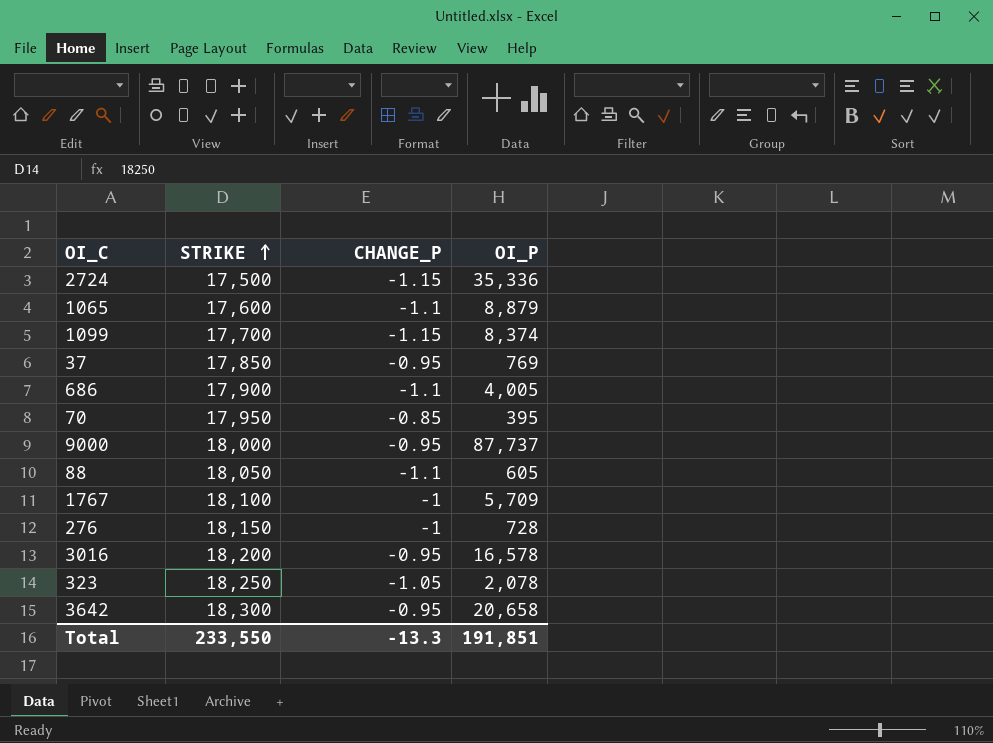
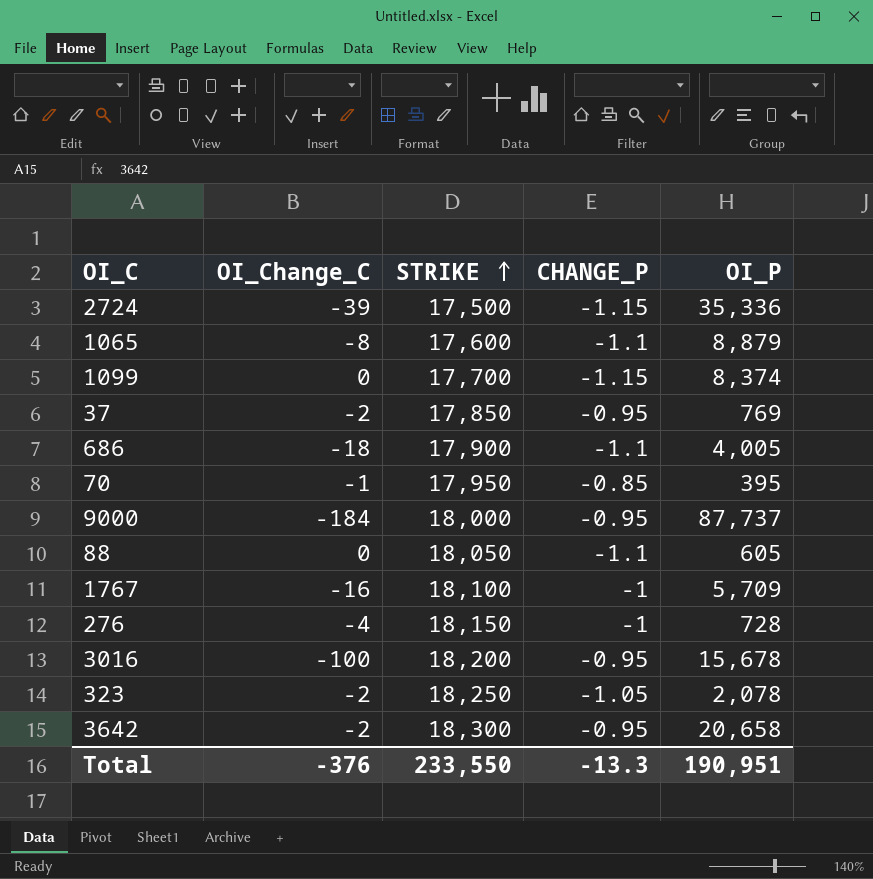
column OI_Change_C | position: none -> 2
3016 | OI_P: 16,578 -> 15,678
Total | OI_P: 191,851 -> 190,951

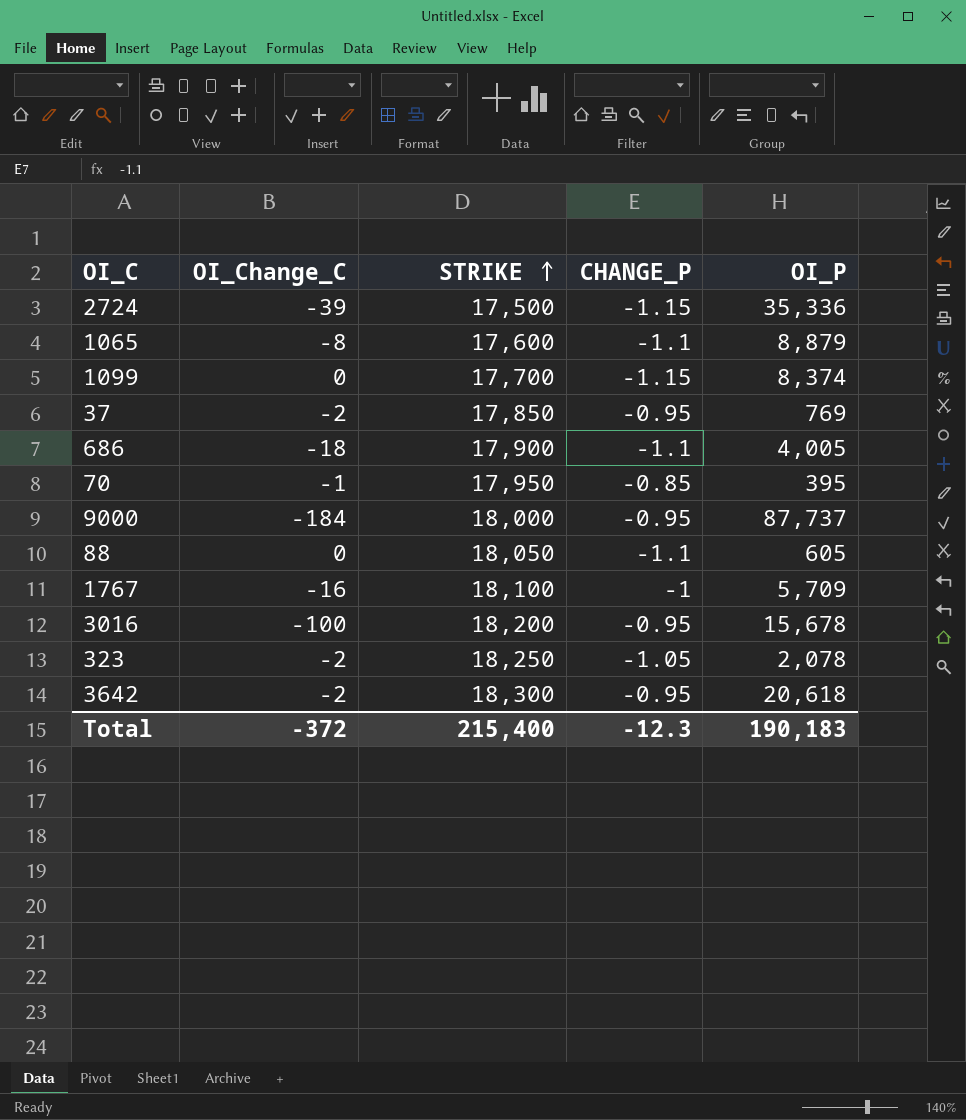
row 276: -4 | 18,150 | -1 | 728 -> none
3642 | OI_P: 20,658 -> 20,618
Total | OI_Change_C: -376 -> -372
Total | STRIKE: 233,550 -> 215,400
Total | CHANGE_P: -13.3 -> -12.3
Total | OI_P: 190,951 -> 190,183

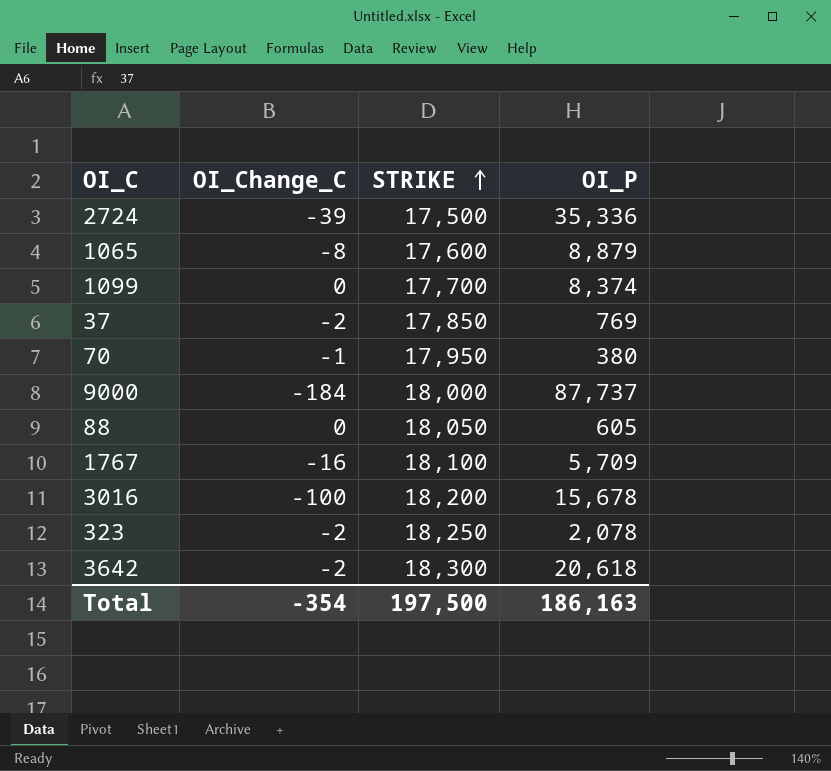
column CHANGE_P | position: 4 -> none
row 686: -18 | 17,900 | -1.1 | 4,005 -> none
70 | OI_P: 395 -> 380
Total | OI_Change_C: -372 -> -354
Total | STRIKE: 215,400 -> 197,500
Total | OI_P: 190,183 -> 186,163

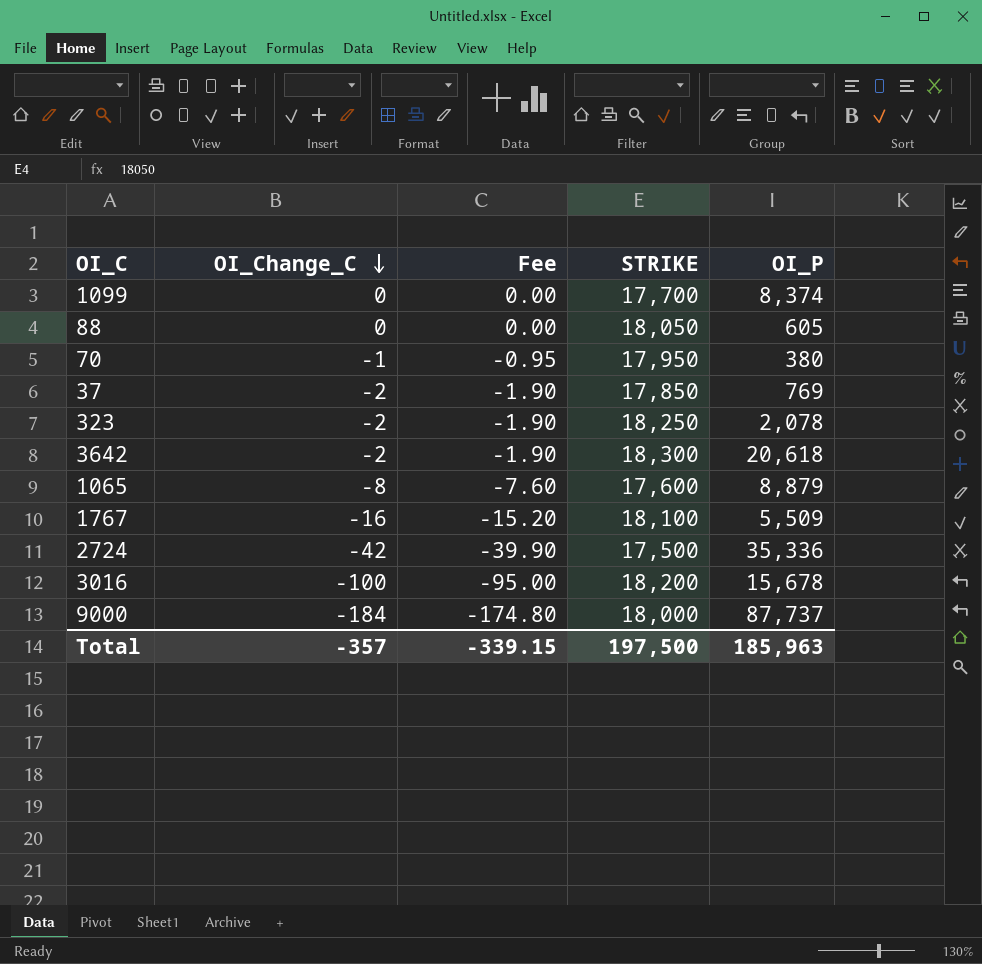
row order: STRIKE ascending -> OI_Change_C descending
column Fee | formula: none -> [OI_Change_C] * 0.95
1767 | OI_P: 5,709 -> 5,509
2724 | OI_Change_C: -39 -> -42
Total | OI_Change_C: -354 -> -357
Total | OI_P: 186,163 -> 185,963

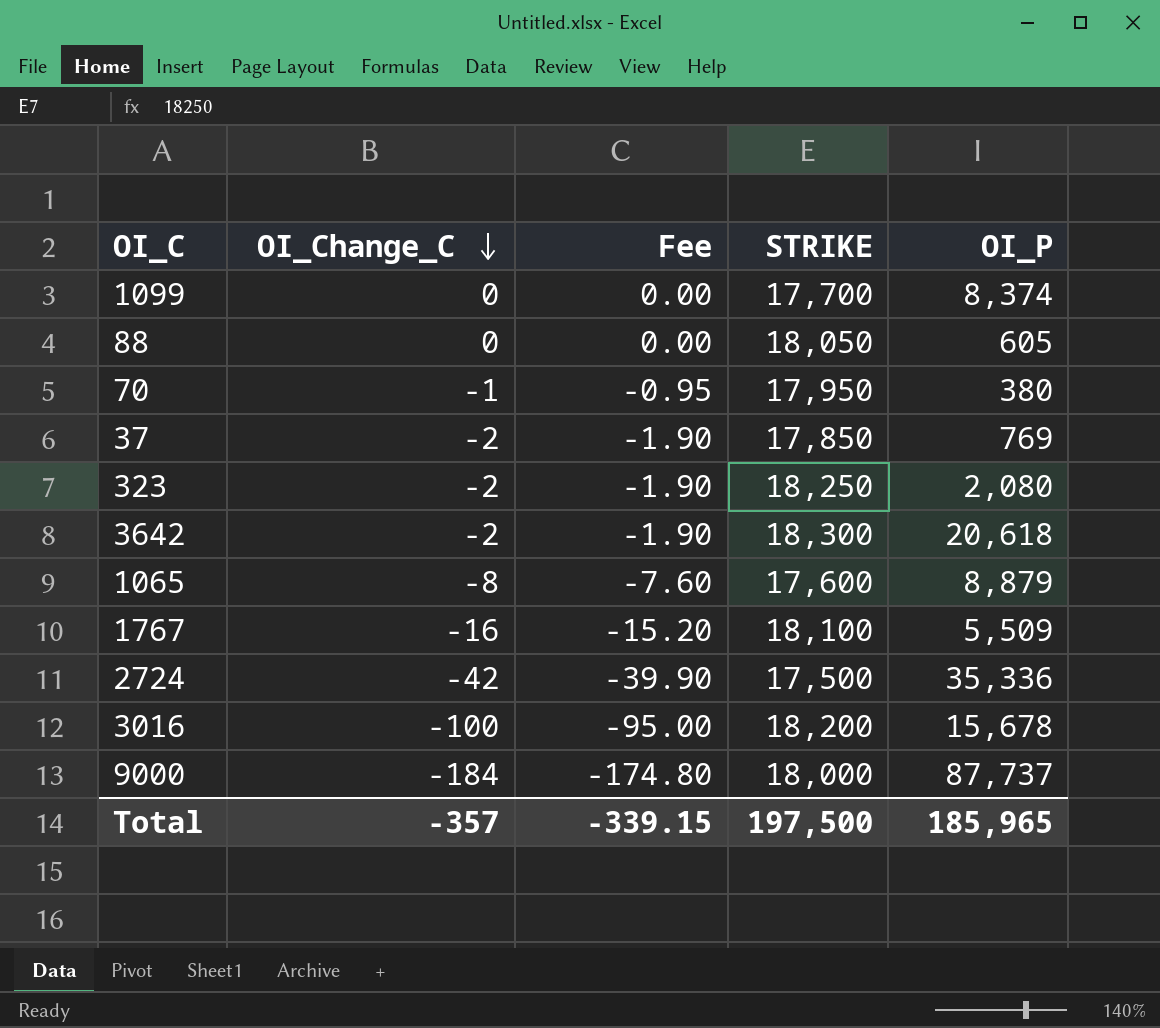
323 | OI_P: 2,078 -> 2,080
Total | OI_P: 185,963 -> 185,965

